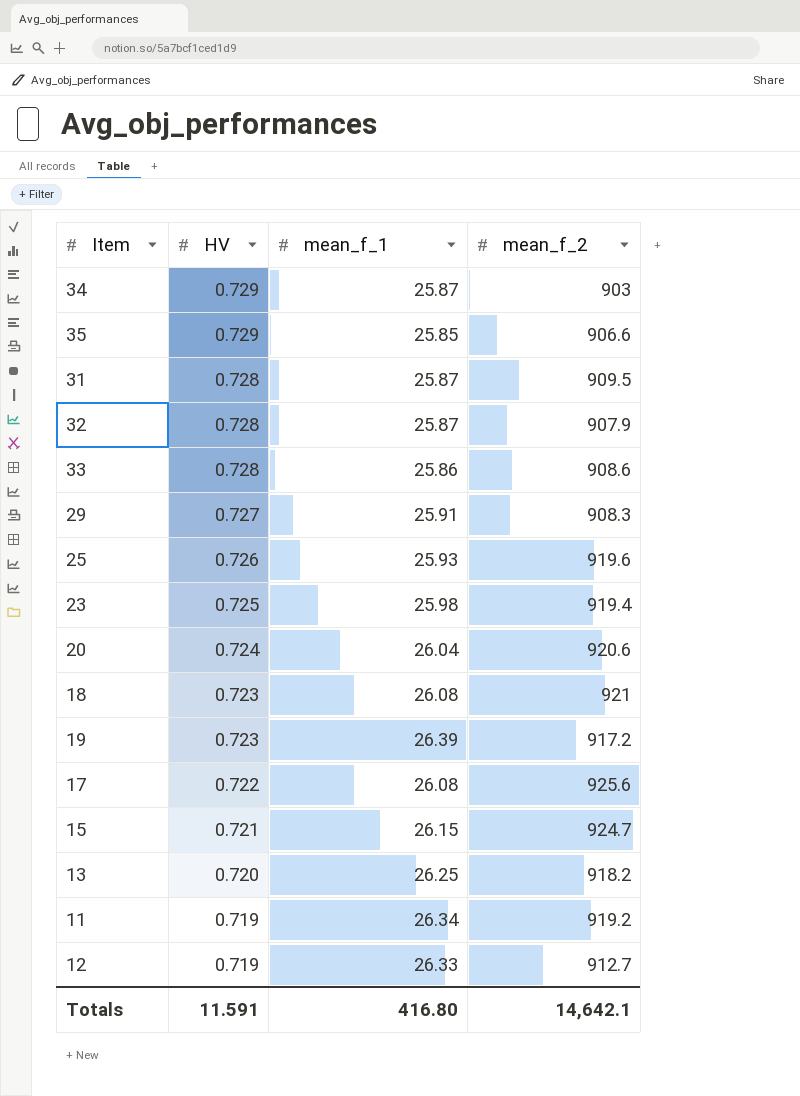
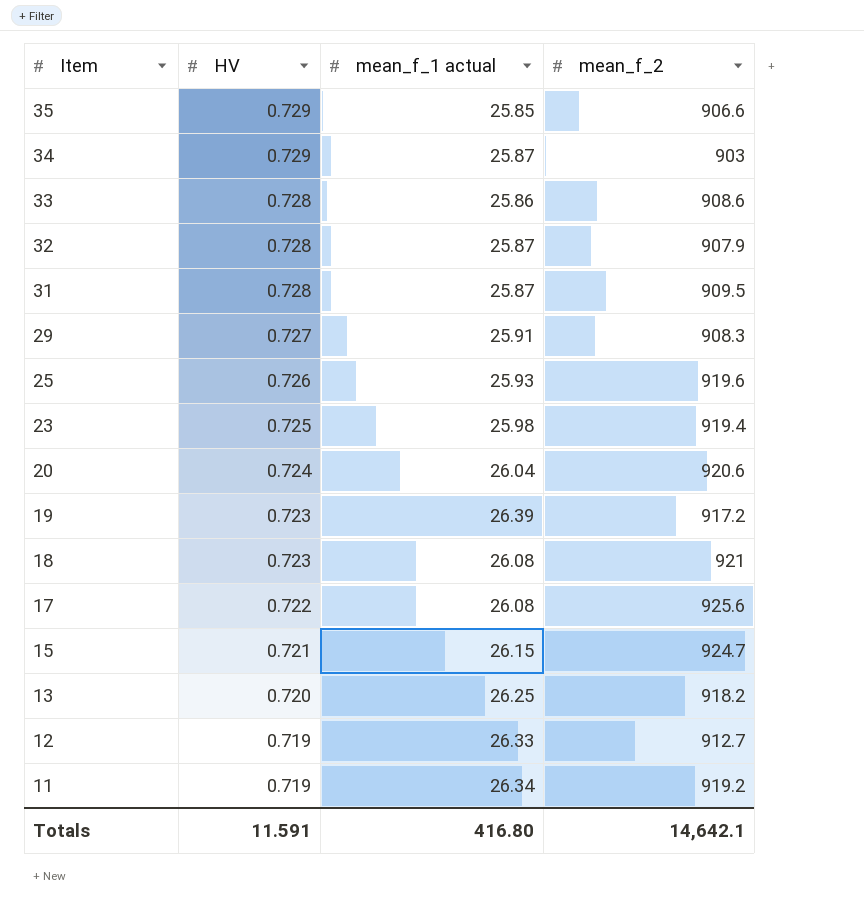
row order: HV descending -> Item descending
column name: mean_f_1 -> mean_f_1 actual

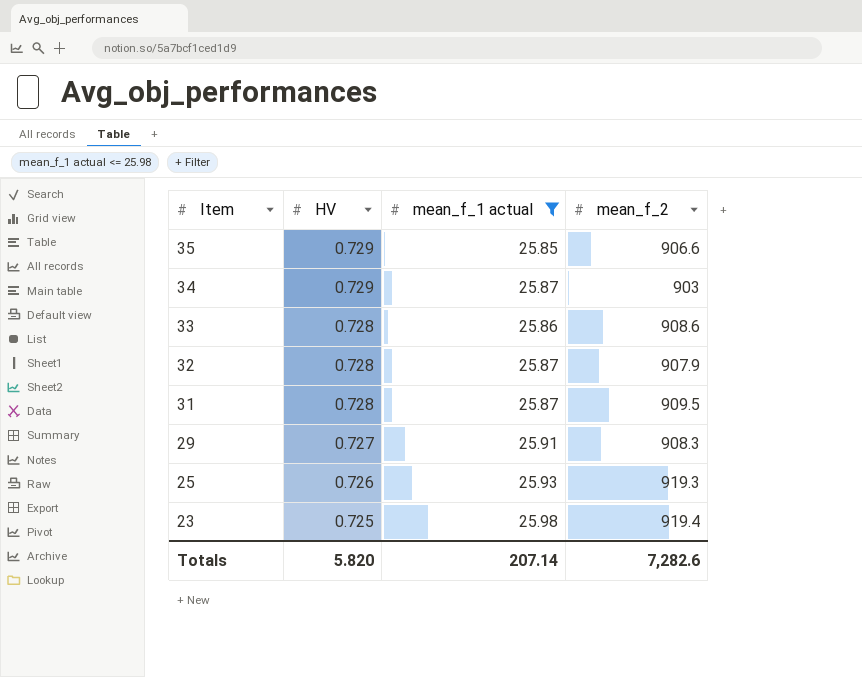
filter: none -> mean_f_1 actual <= 25.98
25 | mean_f_2: 919.6 -> 919.3
Totals | HV: 11.591 -> 5.820
Totals | mean_f_1 actual: 416.80 -> 207.14
Totals | mean_f_2: 14,642.1 -> 7,282.6

